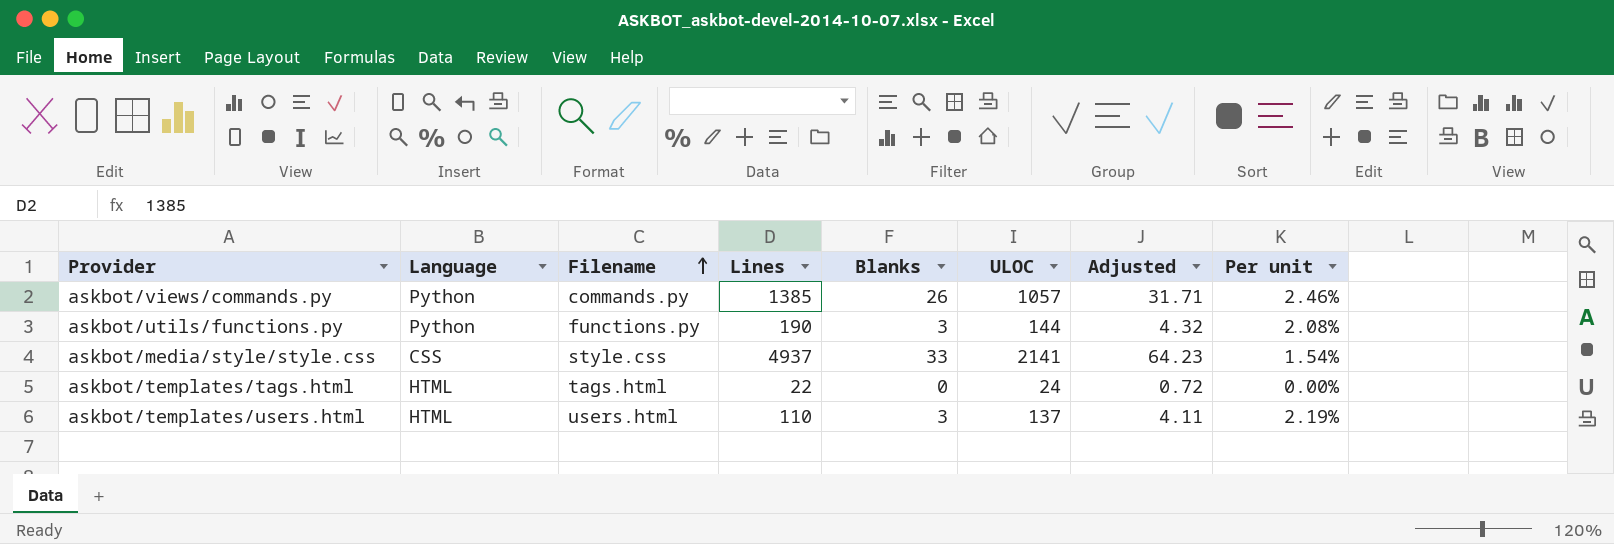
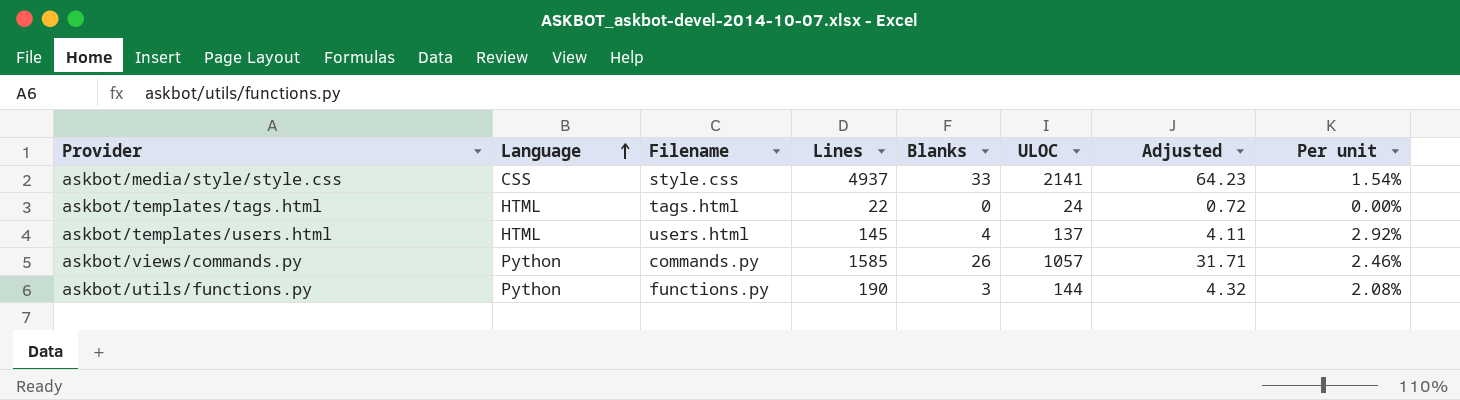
row order: Filename ascending -> Language ascending
askbot/templates/users.html | Lines: 110 -> 145
askbot/templates/users.html | Blanks: 3 -> 4
askbot/templates/users.html | Per unit: 2.19% -> 2.92%
askbot/views/commands.py | Lines: 1385 -> 1585

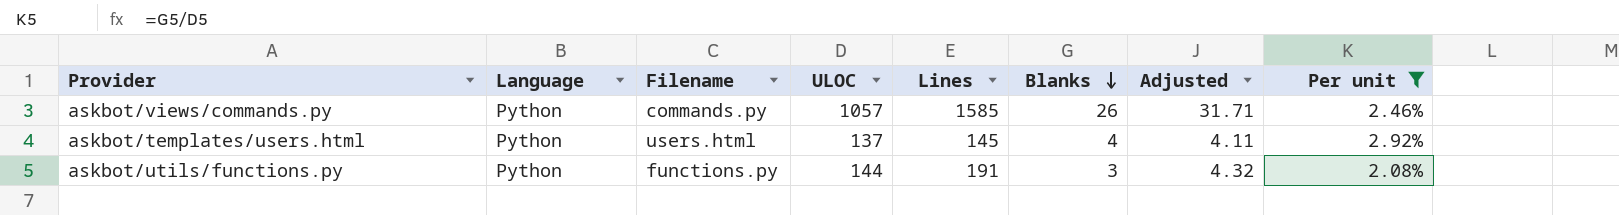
filter: none -> Per unit >= 2.08%
row order: Language ascending -> Blanks descending
column ULOC | position: 6 -> 4
askbot/templates/users.html | Language: HTML -> Python
askbot/utils/functions.py | Lines: 190 -> 191

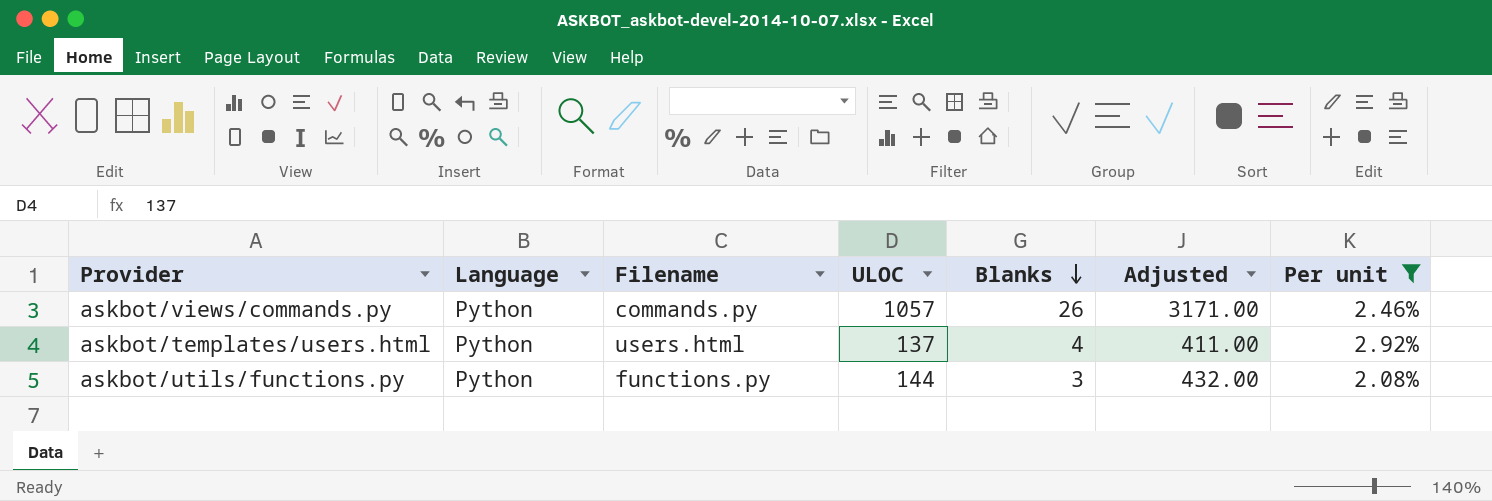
column Lines | position: 5 -> none
column Adjusted | formula: [ULOC] * 0.03 -> [ULOC] * 3

